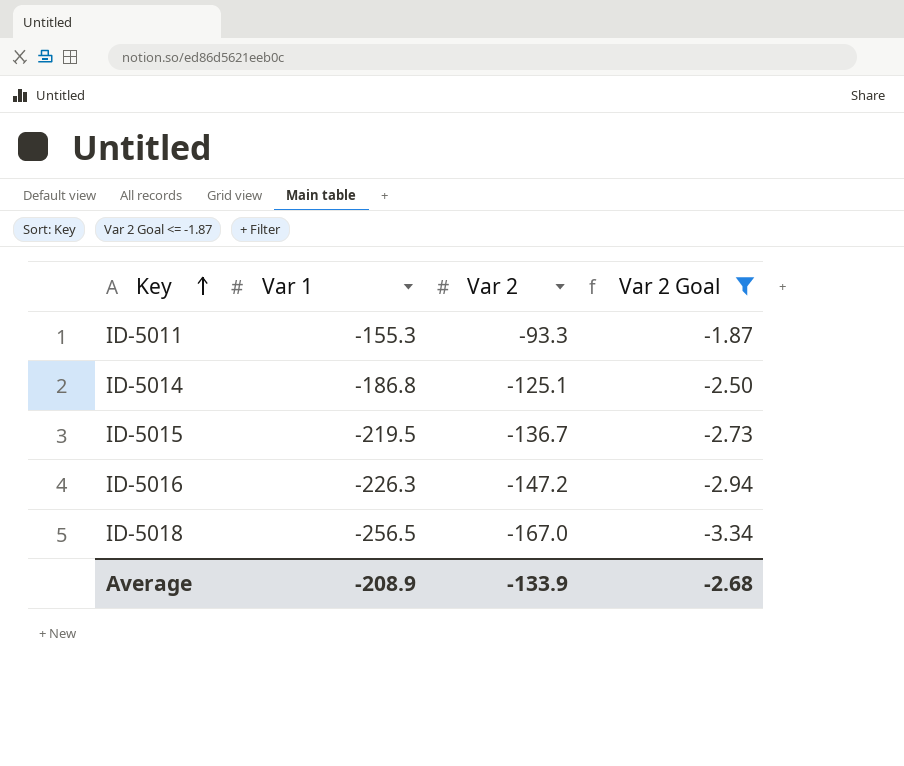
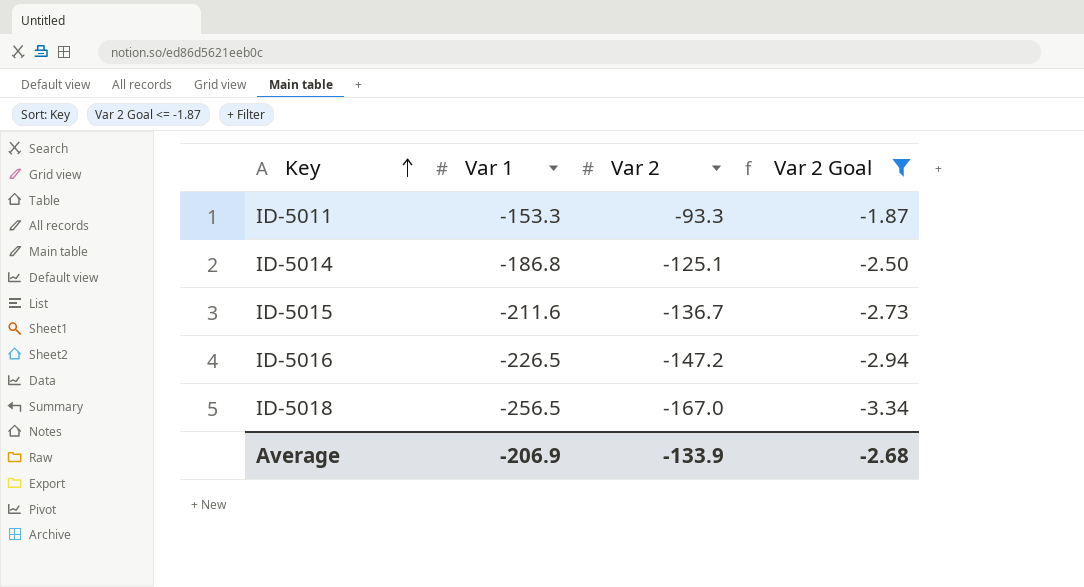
ID-5011 | Var 1: -155.3 -> -153.3
ID-5015 | Var 1: -219.5 -> -211.6
ID-5016 | Var 1: -226.3 -> -226.5
Average | Var 1: -208.9 -> -206.9

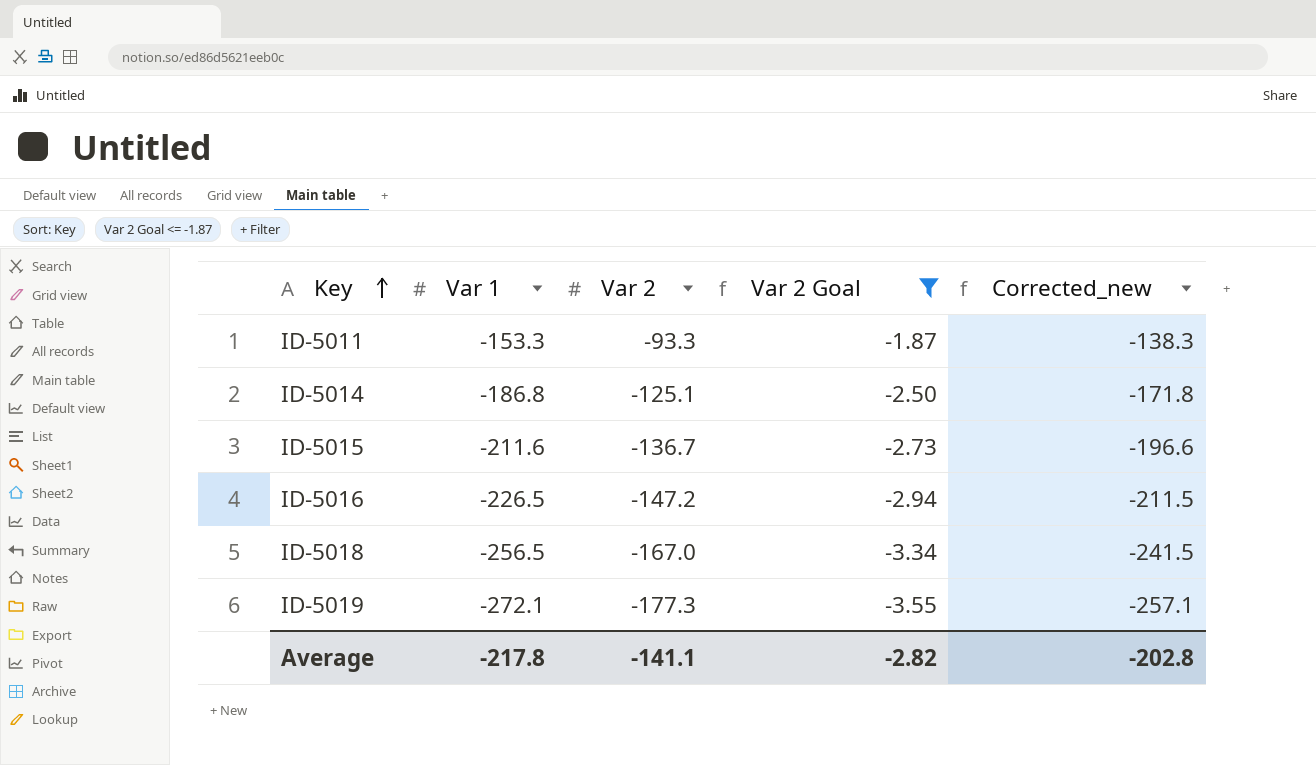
column Corrected_new | formula: none -> [Var 1] + 15
row ID-5019: none -> -272.1 | -177.3 | -3.55 | -257.1
Average | Var 1: -206.9 -> -217.8
Average | Var 2: -133.9 -> -141.1
Average | Var 2 Goal: -2.68 -> -2.82

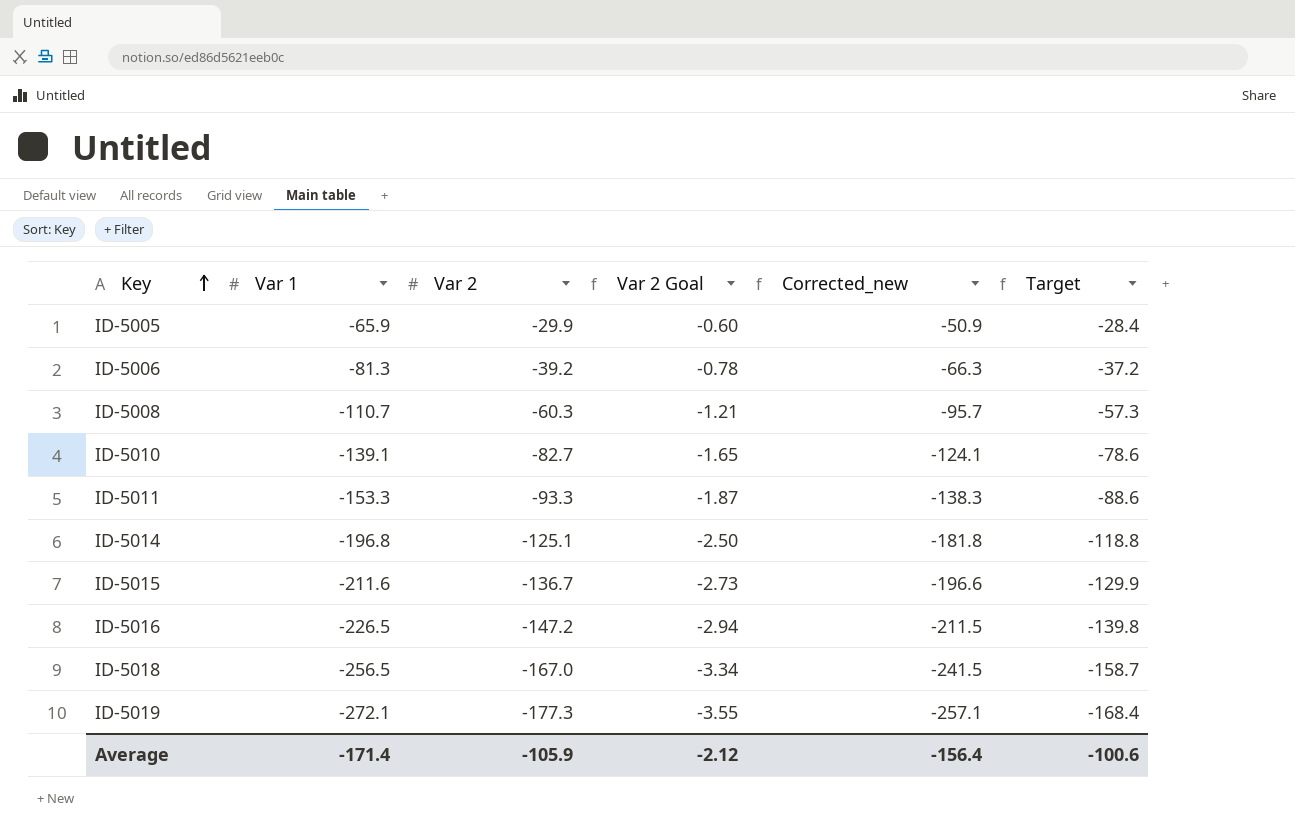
filter: Var 2 Goal <= -1.87 -> none
column Target | formula: none -> [Var 2] * 0.95
ID-5014 | Var 1: -186.8 -> -196.8
ID-5014 | Corrected_new: -171.8 -> -181.8
Average | Var 1: -217.8 -> -171.4
Average | Var 2: -141.1 -> -105.9
Average | Var 2 Goal: -2.82 -> -2.12
Average | Corrected_new: -202.8 -> -156.4

